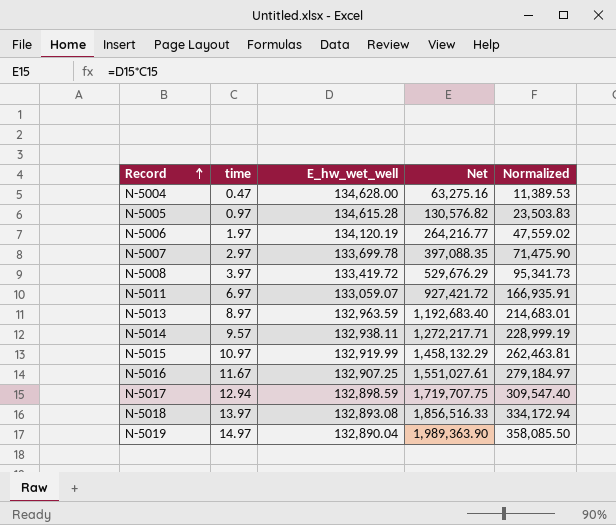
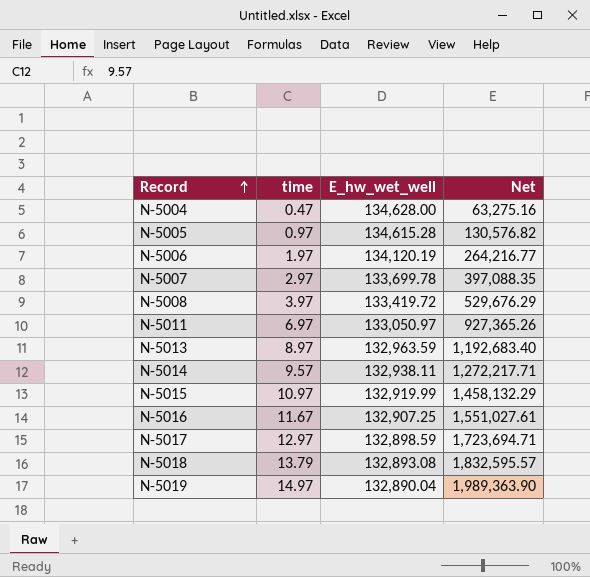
column Normalized | formula: [Net] * 0.18 -> none
N-5011 | E_hw_wet_well: 133,059.07 -> 133,050.97
N-5011 | Net: 927,421.72 -> 927,365.26
N-5017 | time: 12.94 -> 12.97
N-5017 | Net: 1,719,707.75 -> 1,723,694.71
N-5018 | time: 13.97 -> 13.79
N-5018 | Net: 1,856,516.33 -> 1,832,595.57

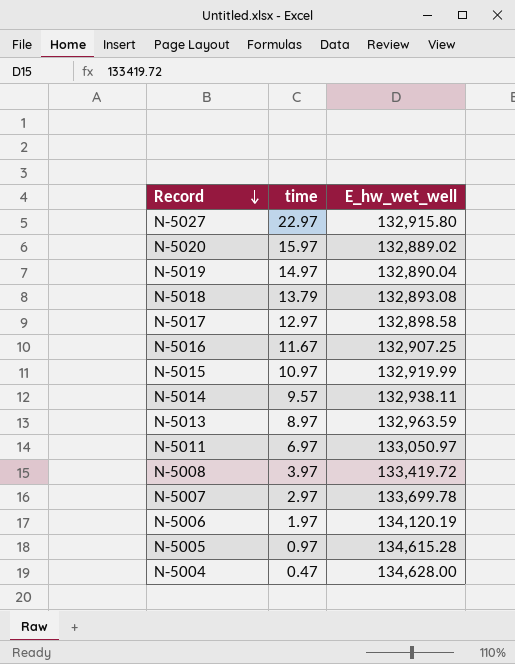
row order: Record ascending -> Record descending
column Net | formula: [time] * [E_hw_wet_well] -> none
row N-5027: none -> 22.97 | 132,915.80
row N-5020: none -> 15.97 | 132,889.02
N-5017 | E_hw_wet_well: 132,898.59 -> 132,898.58

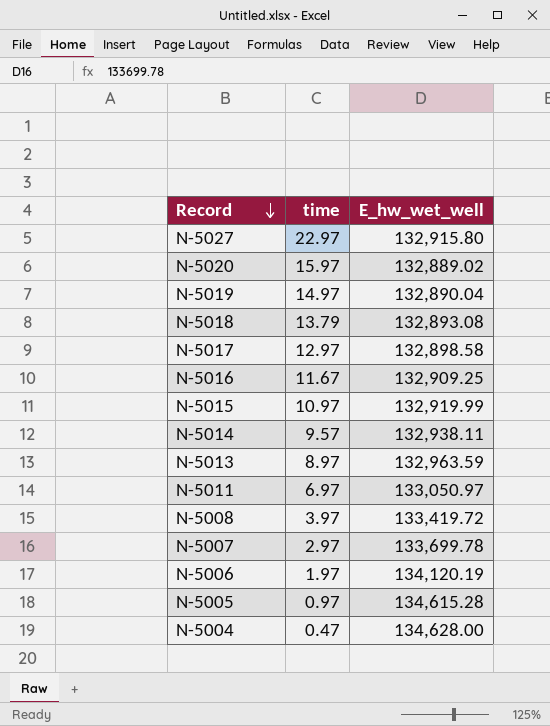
N-5016 | E_hw_wet_well: 132,907.25 -> 132,909.25

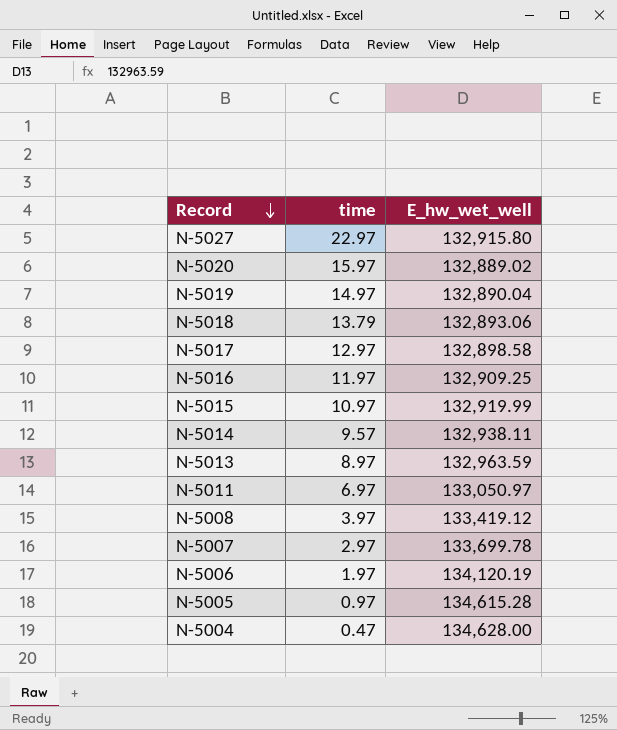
N-5018 | E_hw_wet_well: 132,893.08 -> 132,893.06
N-5016 | time: 11.67 -> 11.97
N-5008 | E_hw_wet_well: 133,419.72 -> 133,419.12

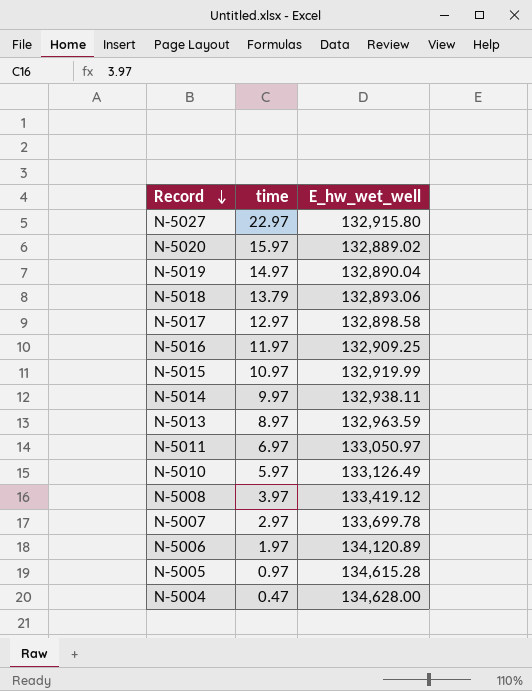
N-5014 | time: 9.57 -> 9.97
row N-5010: none -> 5.97 | 133,126.49
N-5006 | E_hw_wet_well: 134,120.19 -> 134,120.89

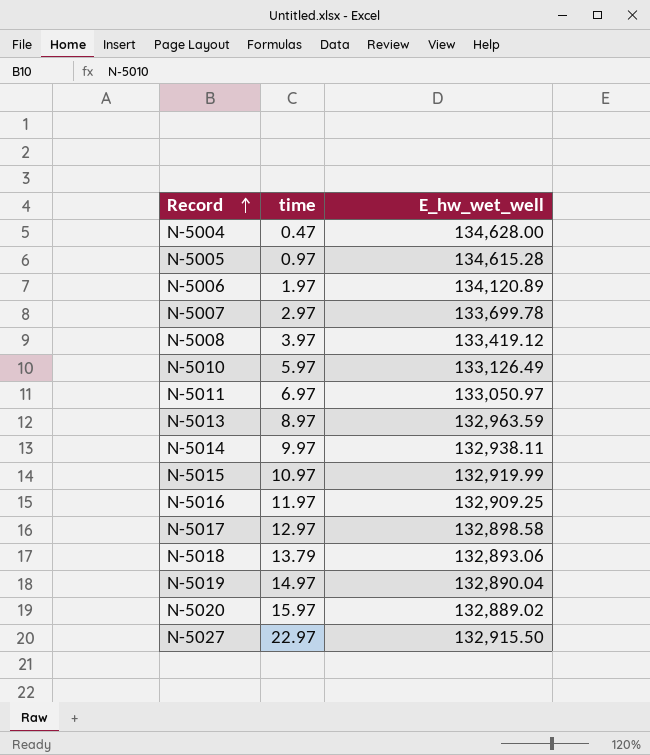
row order: Record descending -> Record ascending
N-5027 | E_hw_wet_well: 132,915.80 -> 132,915.50

